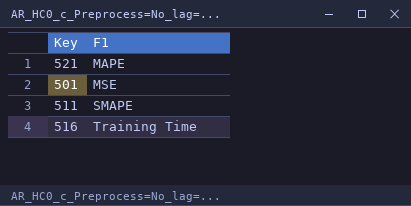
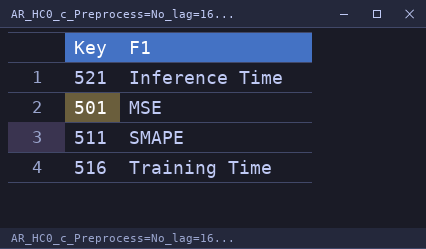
521 | F1: MAPE -> Inference Time

